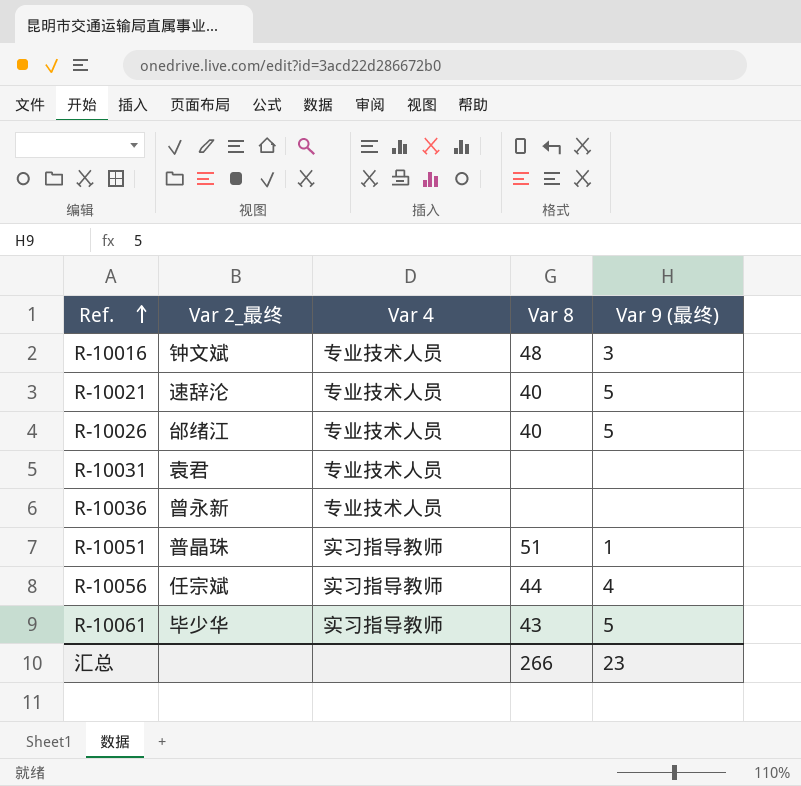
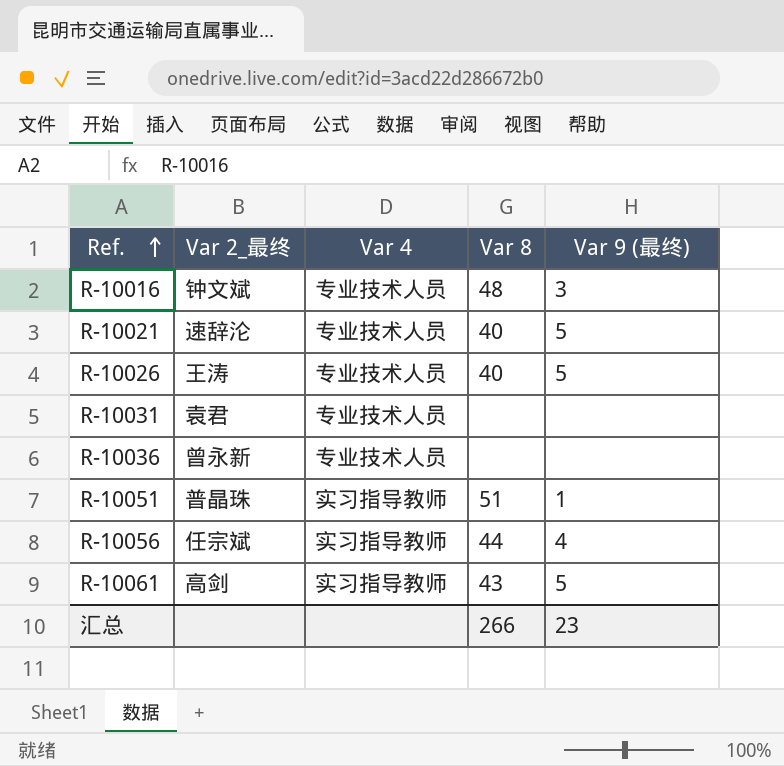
R-10026 | Var 2_最终: 邰绪江 -> 王涛
R-10061 | Var 2_最终: 毕少华 -> 高剑

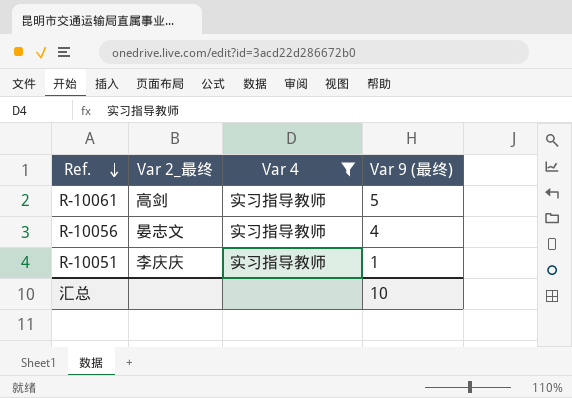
filter: none -> Var 4 = 实习指导教师
row order: Ref. ascending -> Ref. descending
column Var 8 | position: 4 -> none
R-10056 | Var 2_最终: 任宗斌 -> 晏志文
R-10051 | Var 2_最终: 普晶珠 -> 李庆庆
汇总 | Var 9 (最终): 23 -> 10

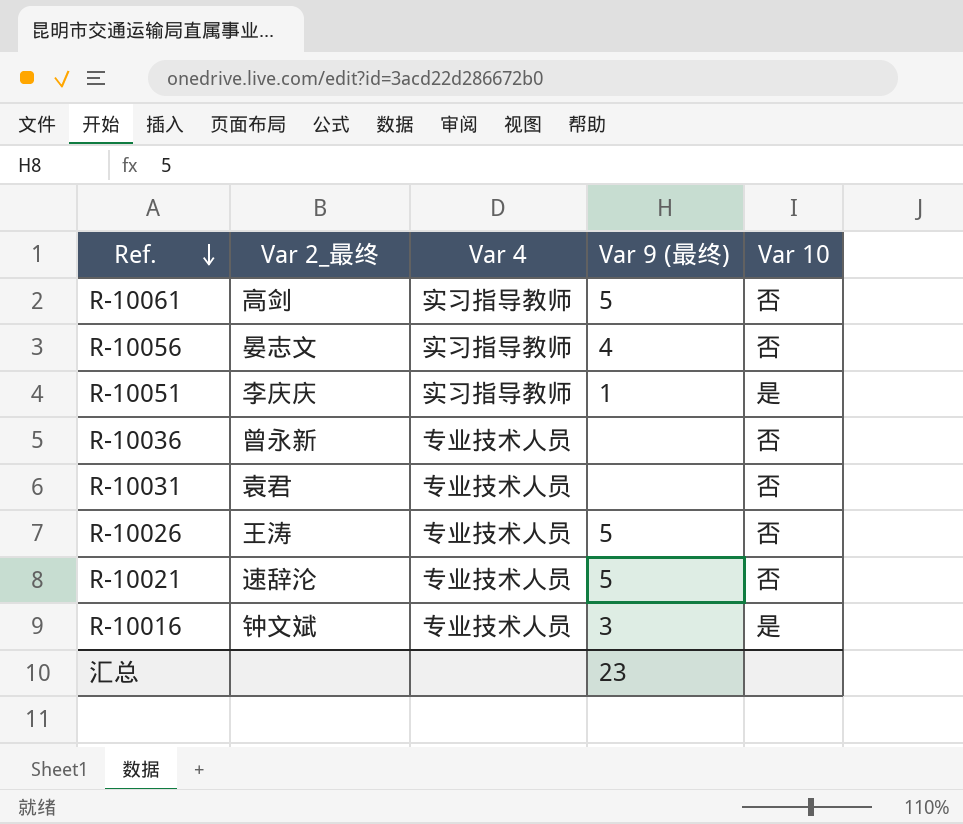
filter: Var 4 = 实习指导教师 -> none
column Var 10 | position: none -> 5
汇总 | Var 9 (最终): 10 -> 23

